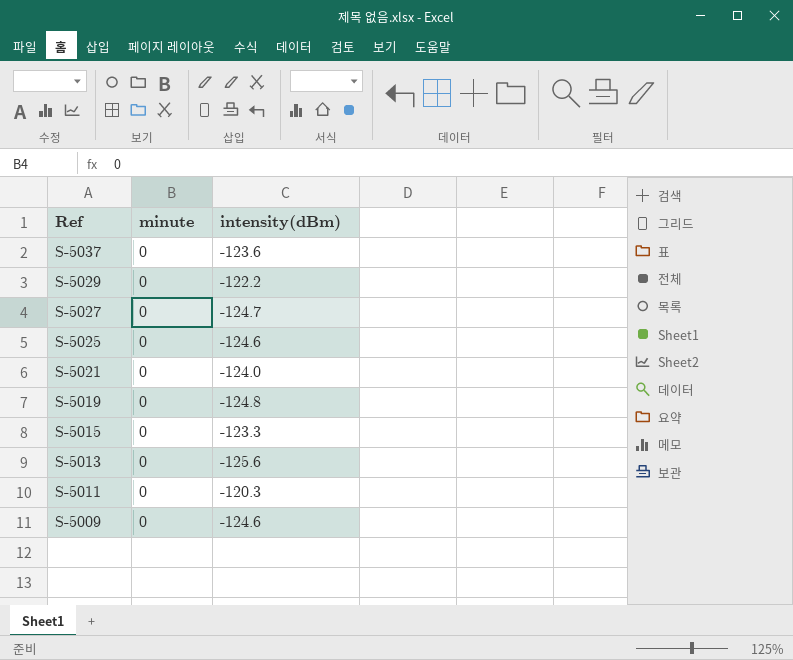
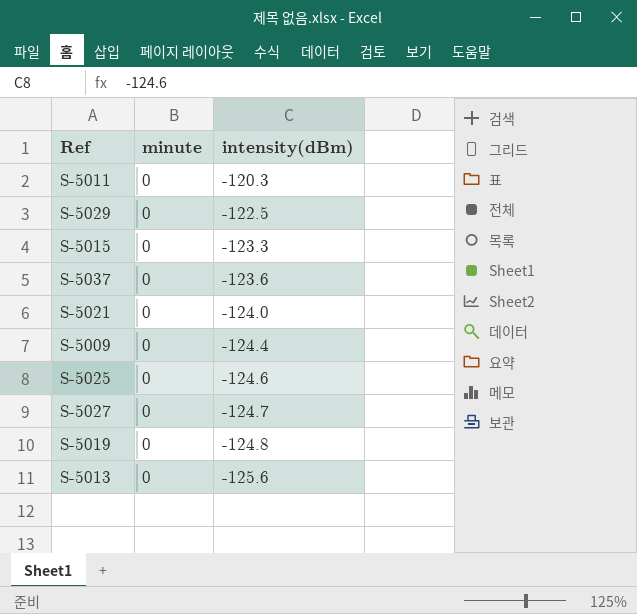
row order: Ref descending -> intensity(dBm) descending
S-5029 | intensity(dBm): -122.2 -> -122.5
S-5009 | intensity(dBm): -124.6 -> -124.4

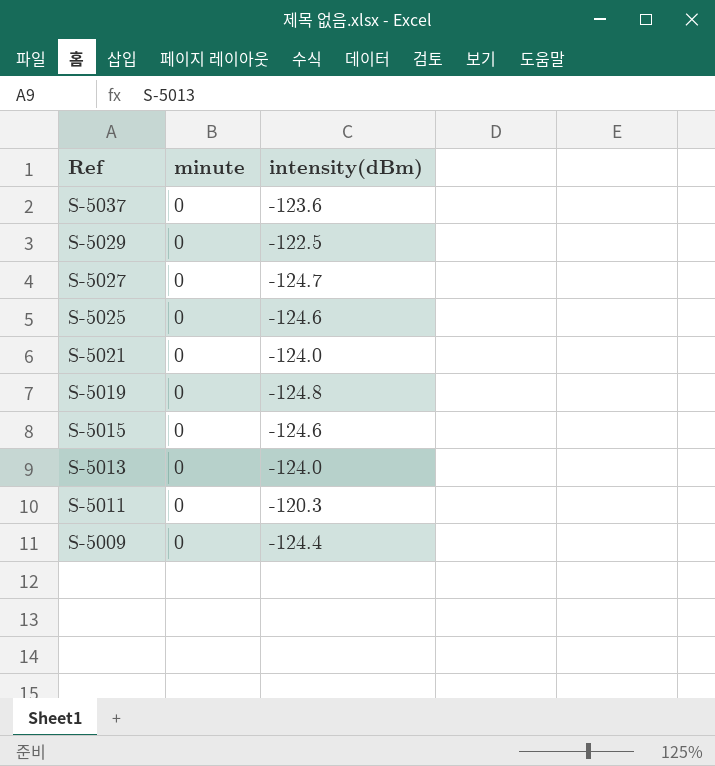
row order: intensity(dBm) descending -> Ref descending
S-5015 | intensity(dBm): -123.3 -> -124.6
S-5013 | intensity(dBm): -125.6 -> -124.0

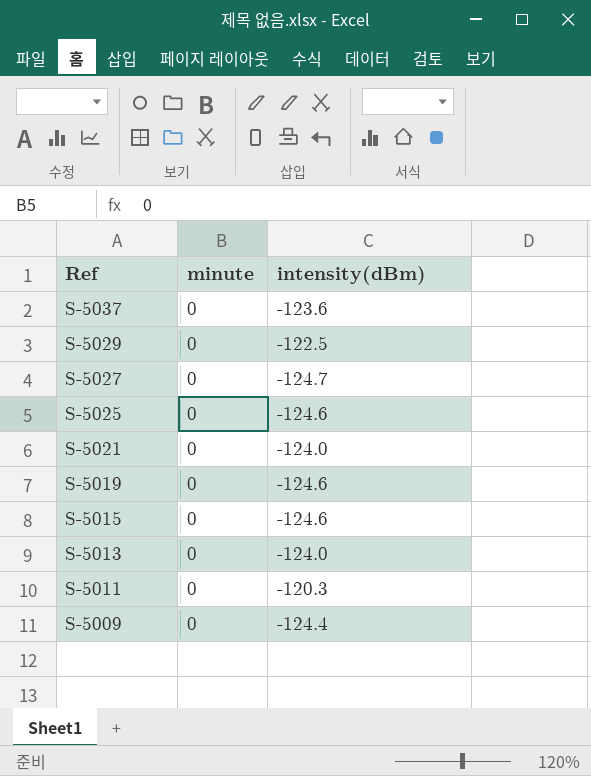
S-5019 | intensity(dBm): -124.8 -> -124.6

